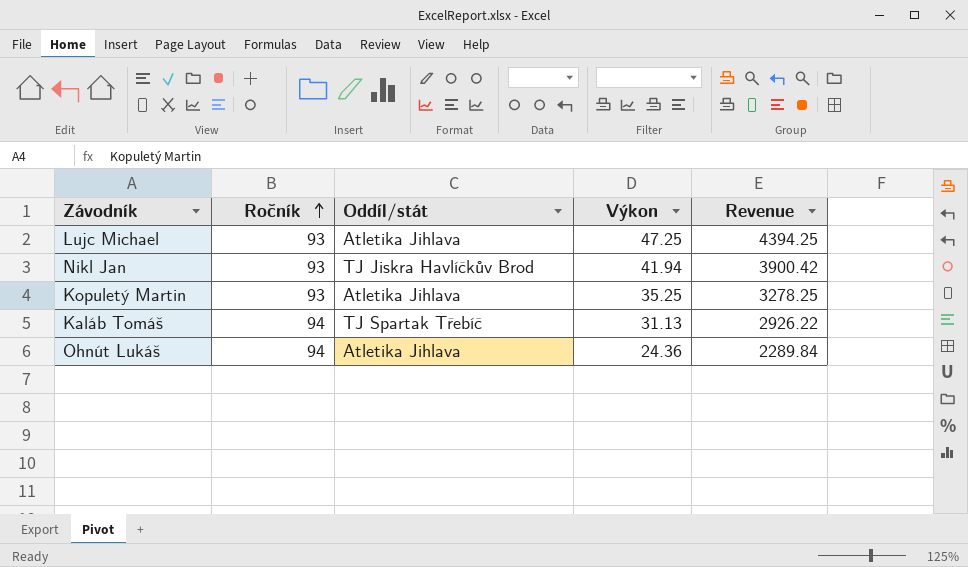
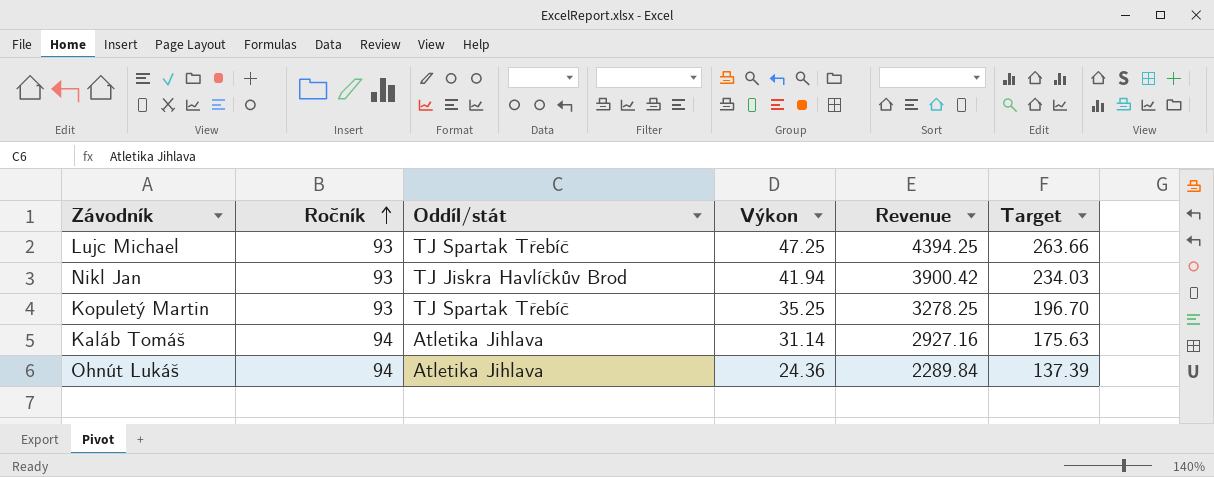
column Target | formula: none -> [Revenue] * 0.06
Lujc Michael | Oddíl/stát: Atletika Jihlava -> TJ Spartak Třebíč
Kopuletý Martin | Oddíl/stát: Atletika Jihlava -> TJ Spartak Třebíč
Kaláb Tomáš | Oddíl/stát: TJ Spartak Třebíč -> Atletika Jihlava
Kaláb Tomáš | Výkon: 31.13 -> 31.14
Kaláb Tomáš | Revenue: 2926.22 -> 2927.16

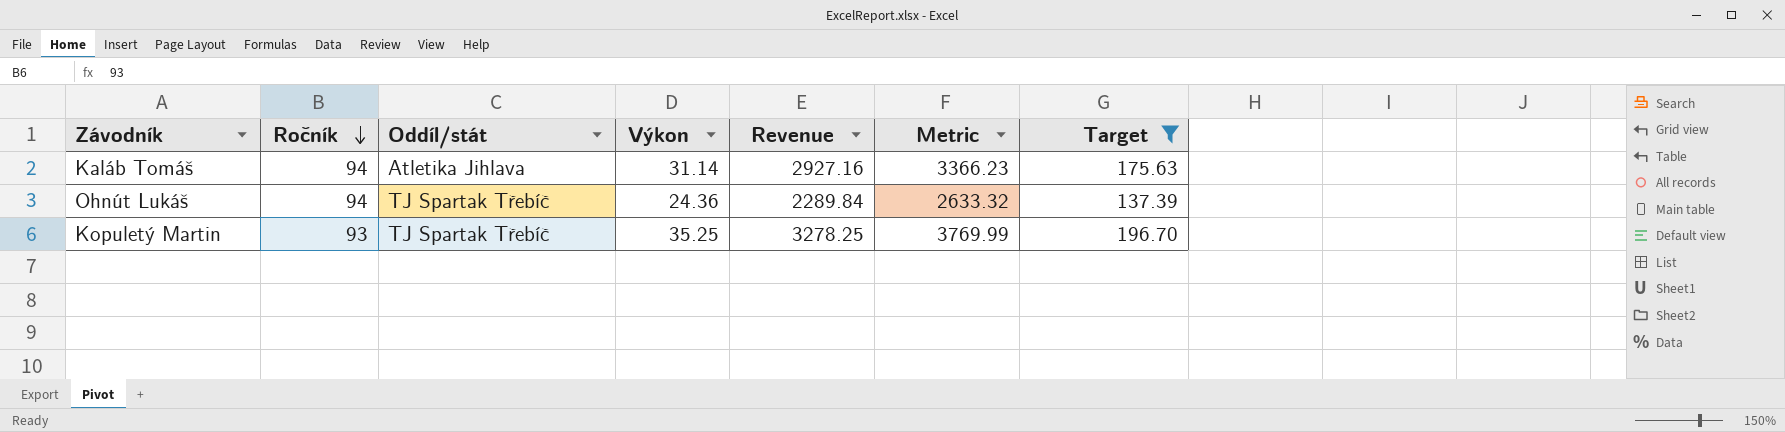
filter: none -> Target <= 196.70
row order: Ročník ascending -> Ročník descending
column Metric | formula: none -> [Revenue] * 1.15
Ohnút Lukáš | Oddíl/stát: Atletika Jihlava -> TJ Spartak Třebíč

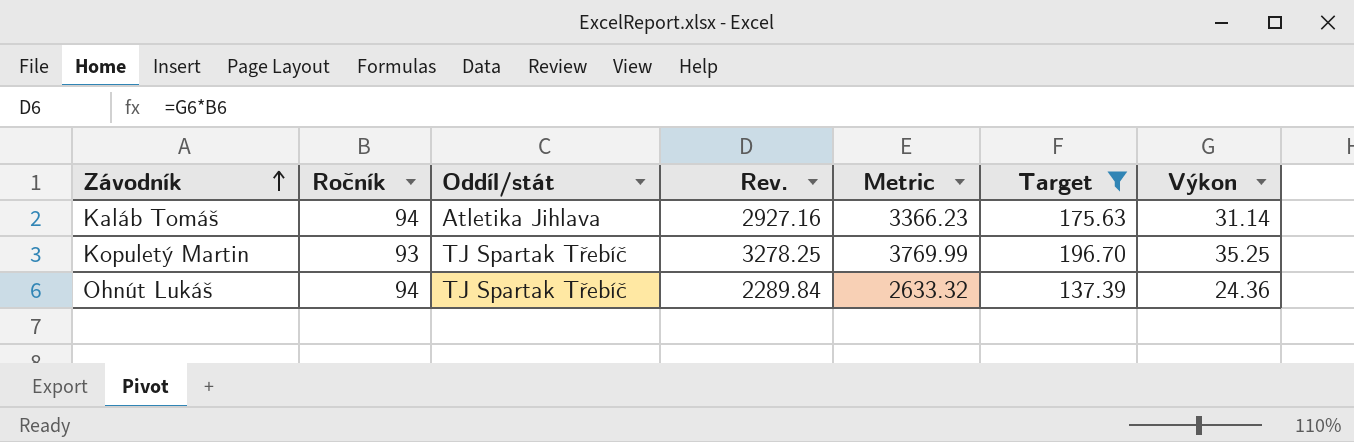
row order: Ročník descending -> Závodník ascending
column name: Revenue -> Rev.
column Výkon | position: 4 -> 7

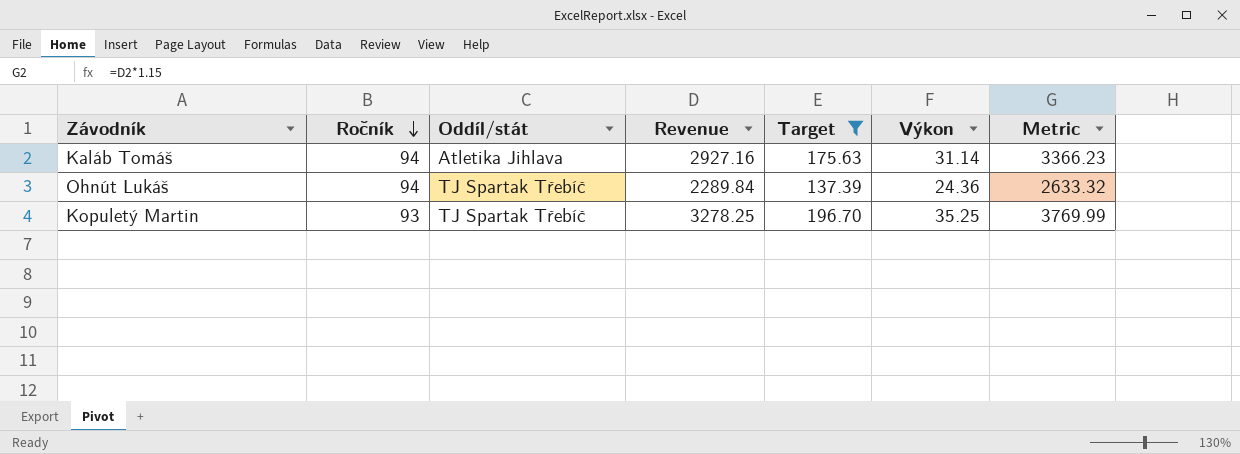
row order: Závodník ascending -> Ročník descending
column name: Rev. -> Revenue
column Metric | position: 5 -> 7

